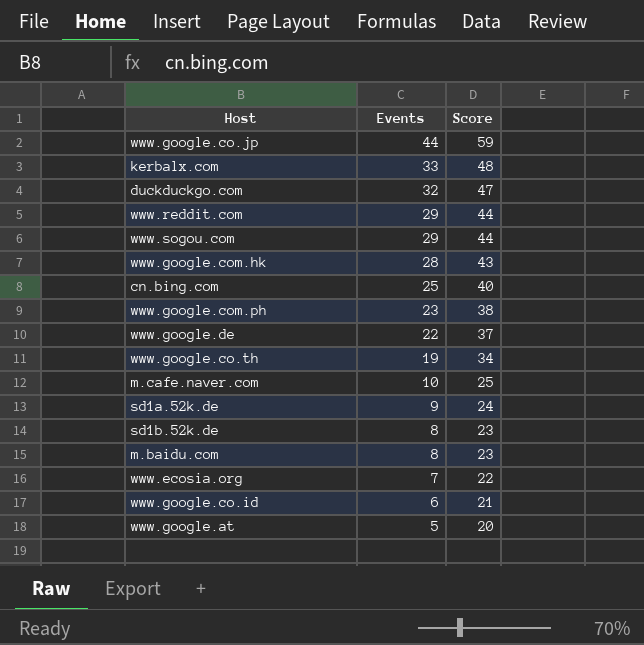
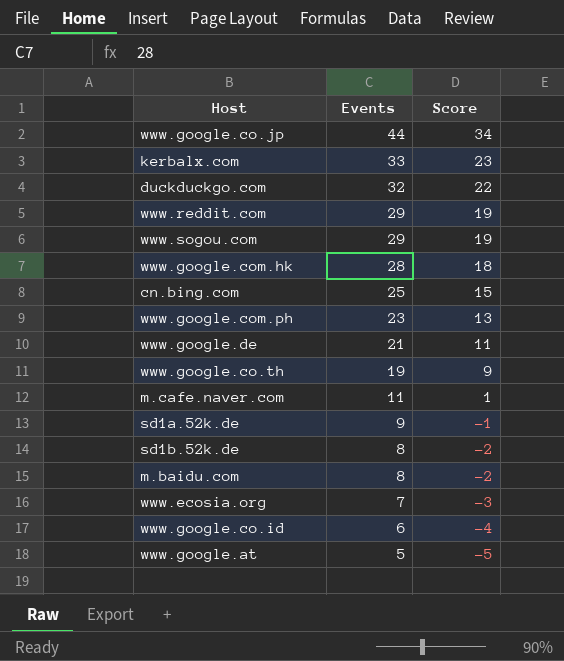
column Score | formula: [Events] + 15 -> [Events] - 10
www.google.de | Events: 22 -> 21
m.cafe.naver.com | Events: 10 -> 11

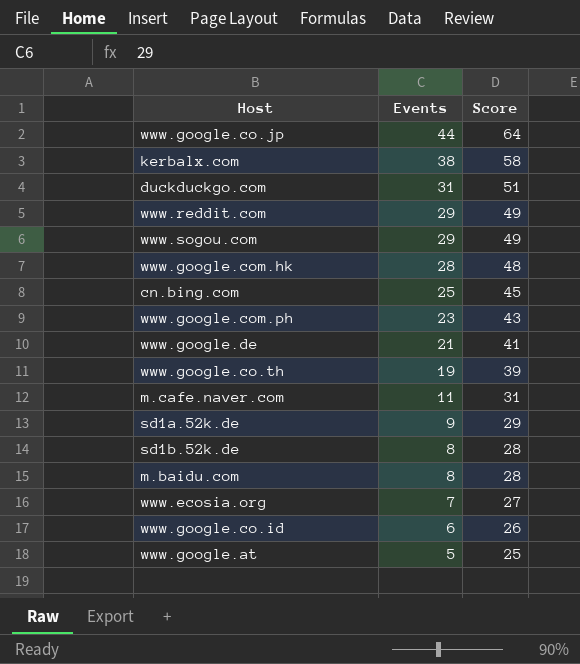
column Score | formula: [Events] - 10 -> [Events] + 20
kerbalx.com | Events: 33 -> 38
duckduckgo.com | Events: 32 -> 31

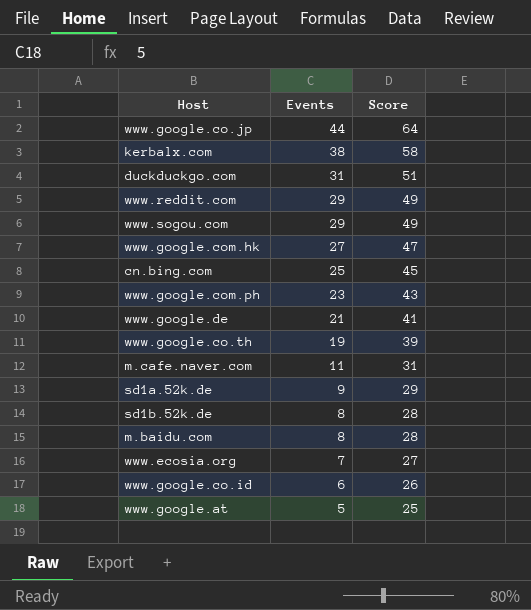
www.google.com.hk | Events: 28 -> 27
www.google.com.hk | Score: 48 -> 47

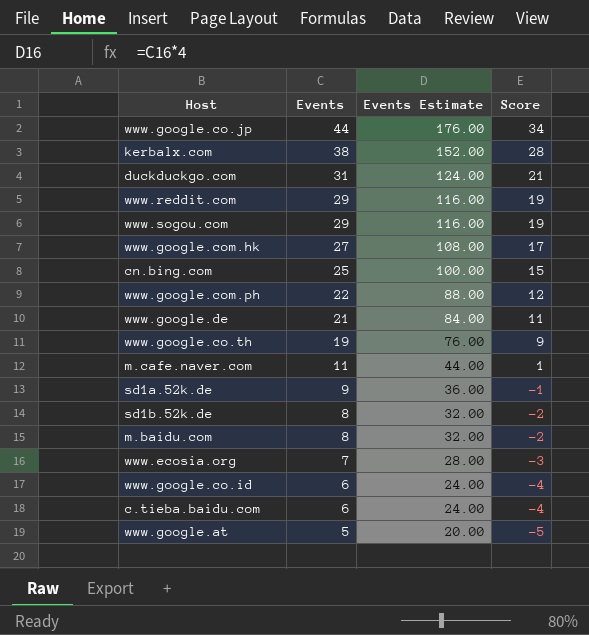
column Events Estimate | formula: none -> [Events] * 4
column Score | formula: [Events] + 20 -> [Events] - 10
www.google.com.ph | Events: 23 -> 22
row c.tieba.baidu.com: none -> 6 | 24.00 | -4

